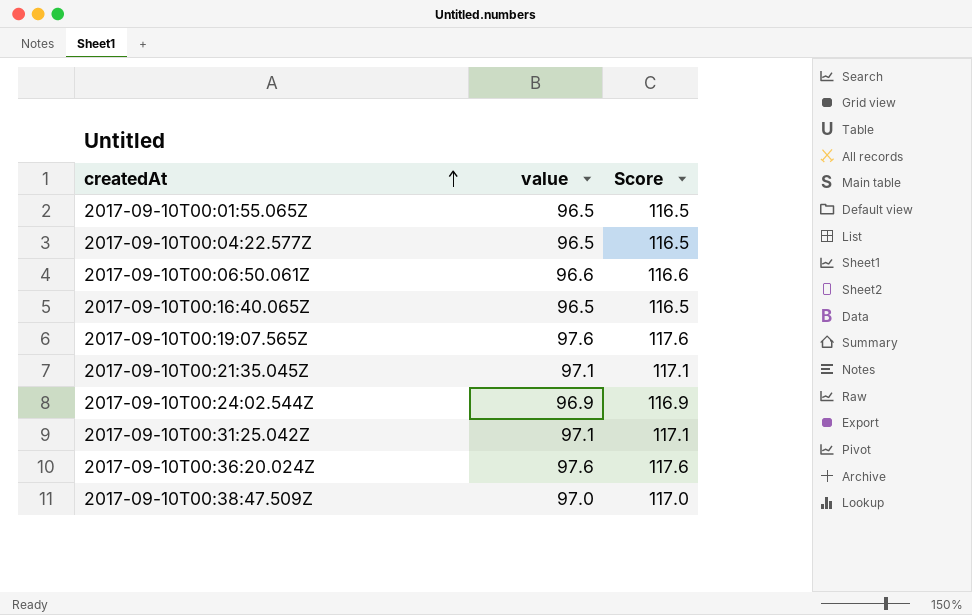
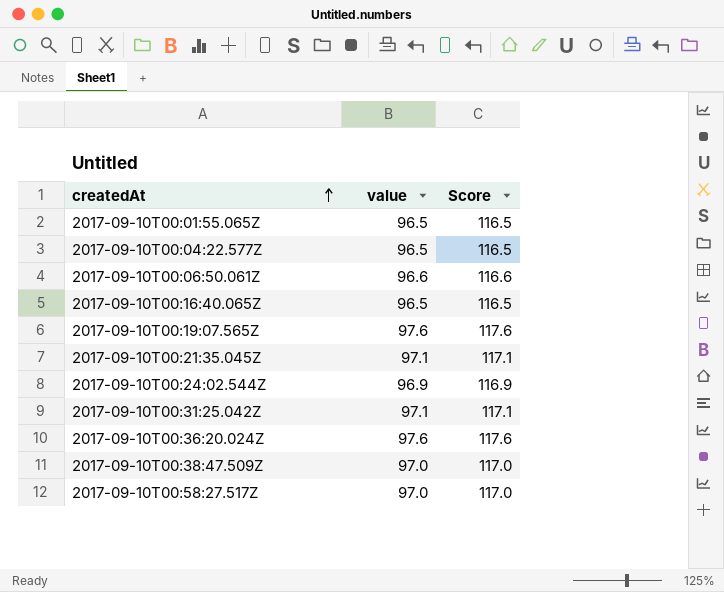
row 2017-09-10T00:58:27.517Z: none -> 97.0 | 117.0

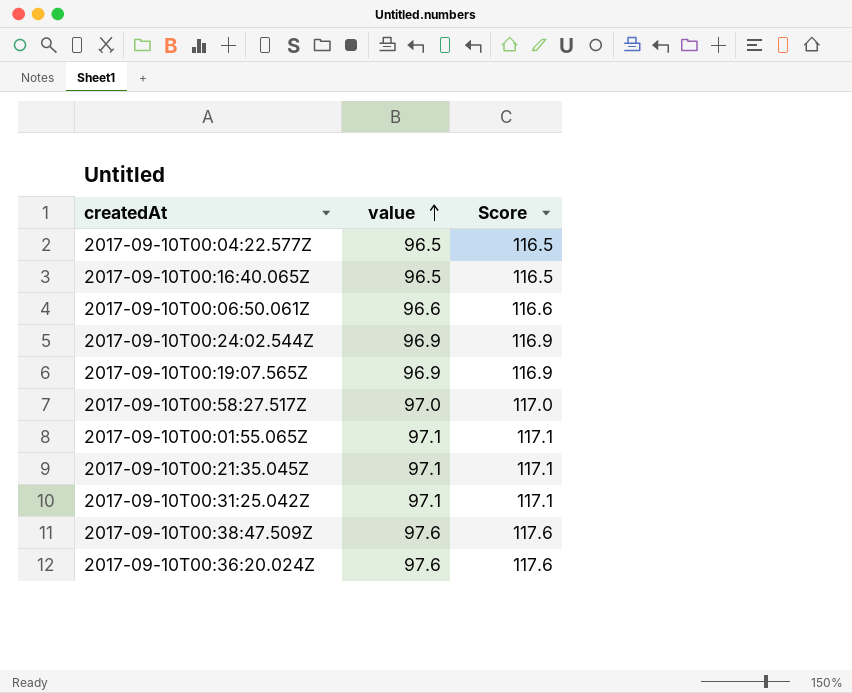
row order: createdAt ascending -> value ascending
2017-09-10T00:19:07.565Z | value: 97.6 -> 96.9
2017-09-10T00:19:07.565Z | Score: 117.6 -> 116.9
2017-09-10T00:01:55.065Z | value: 96.5 -> 97.1
2017-09-10T00:01:55.065Z | Score: 116.5 -> 117.1
2017-09-10T00:38:47.509Z | value: 97.0 -> 97.6
2017-09-10T00:38:47.509Z | Score: 117.0 -> 117.6

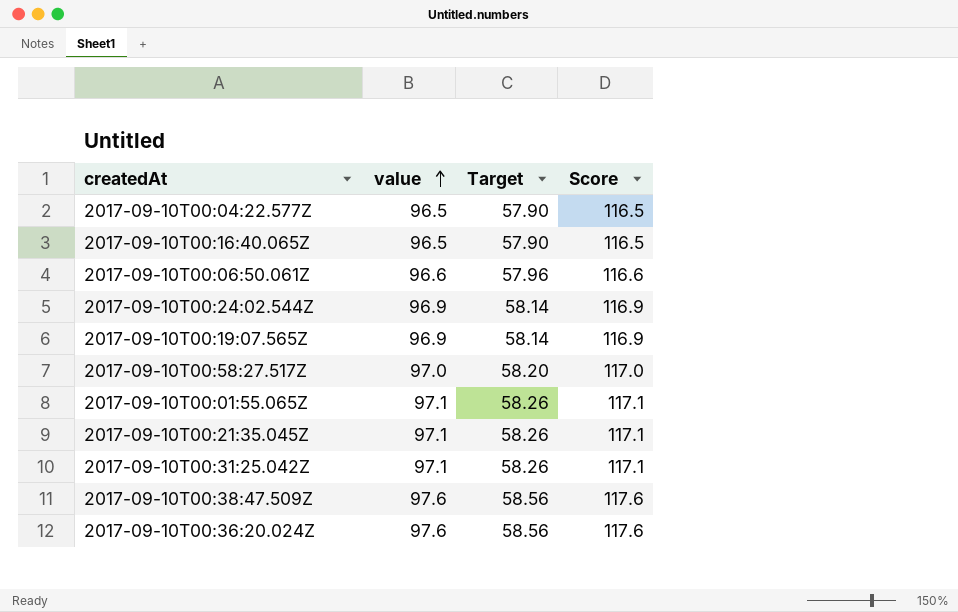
column Target | formula: none -> [value] * 0.6

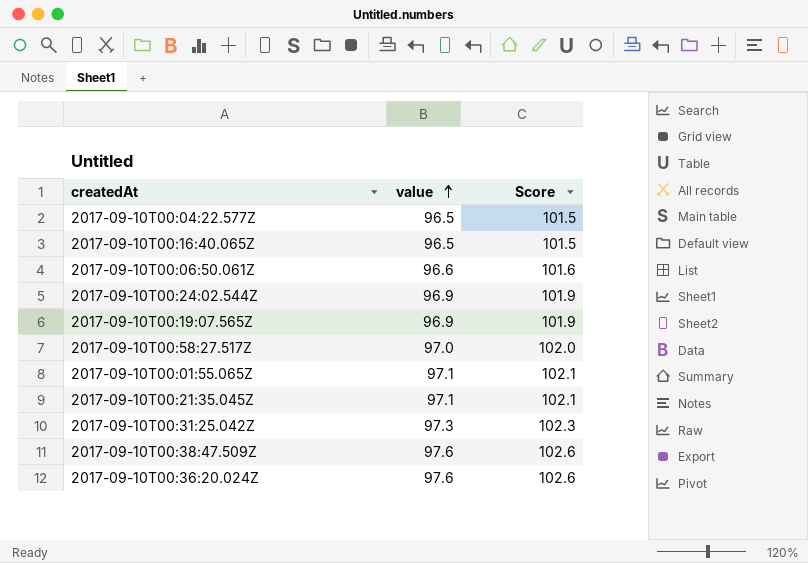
column Target | formula: [value] * 0.6 -> none
column Score | formula: [value] + 20 -> [value] + 5
2017-09-10T00:31:25.042Z | value: 97.1 -> 97.3

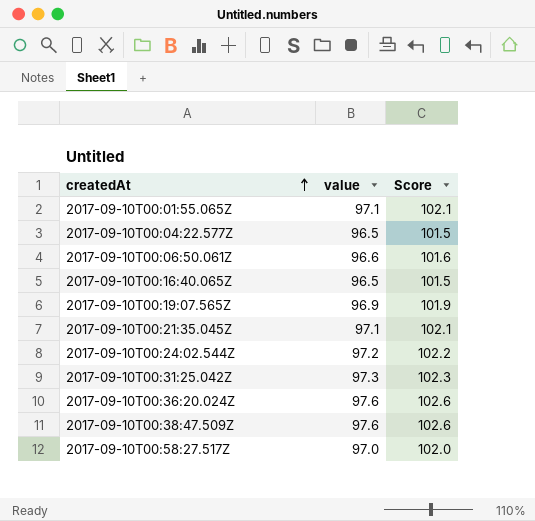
row order: value ascending -> createdAt ascending
2017-09-10T00:24:02.544Z | value: 96.9 -> 97.2
2017-09-10T00:24:02.544Z | Score: 101.9 -> 102.2

